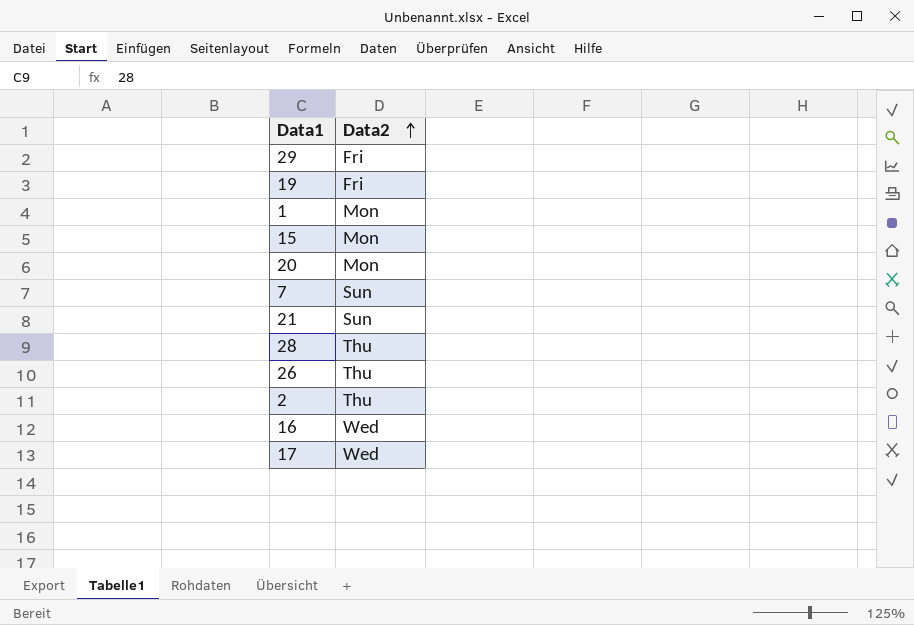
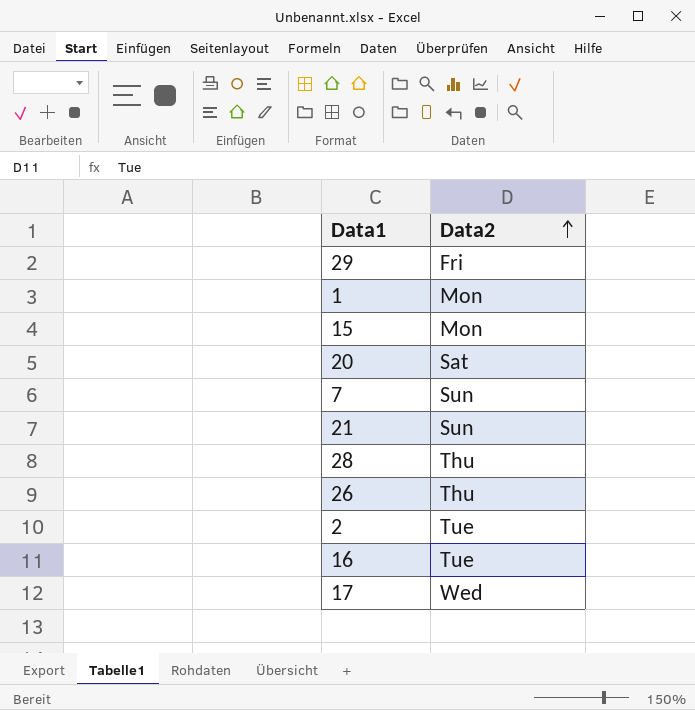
row 19: Fri -> none
20 | Data2: Mon -> Sat
2 | Data2: Thu -> Tue
16 | Data2: Wed -> Tue

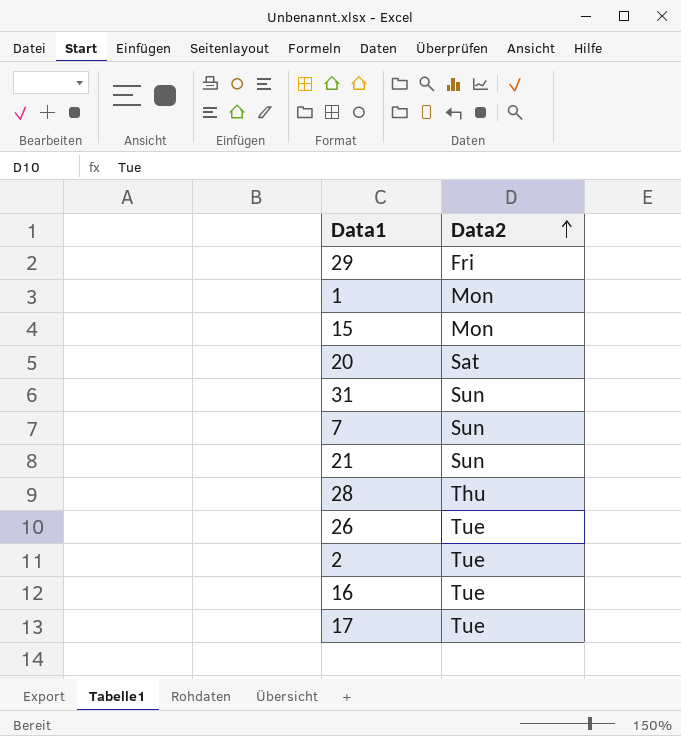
row 31: none -> Sun
26 | Data2: Thu -> Tue
17 | Data2: Wed -> Tue

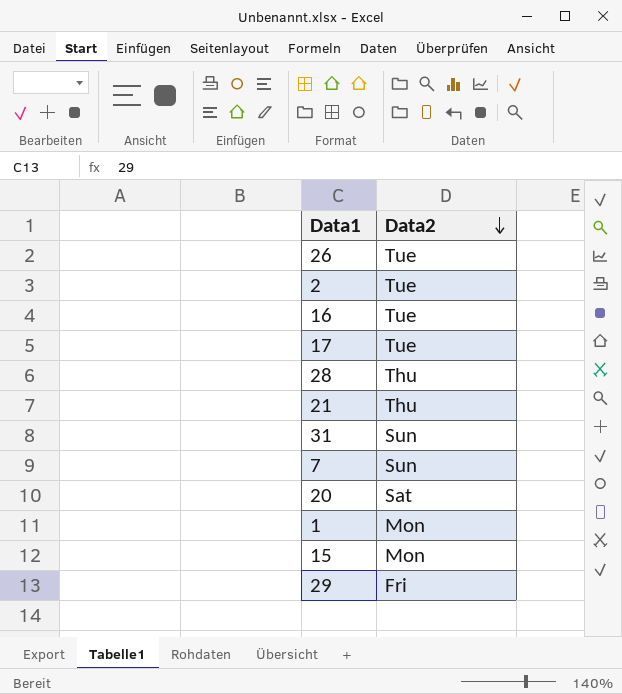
row order: Data2 ascending -> Data2 descending
21 | Data2: Sun -> Thu

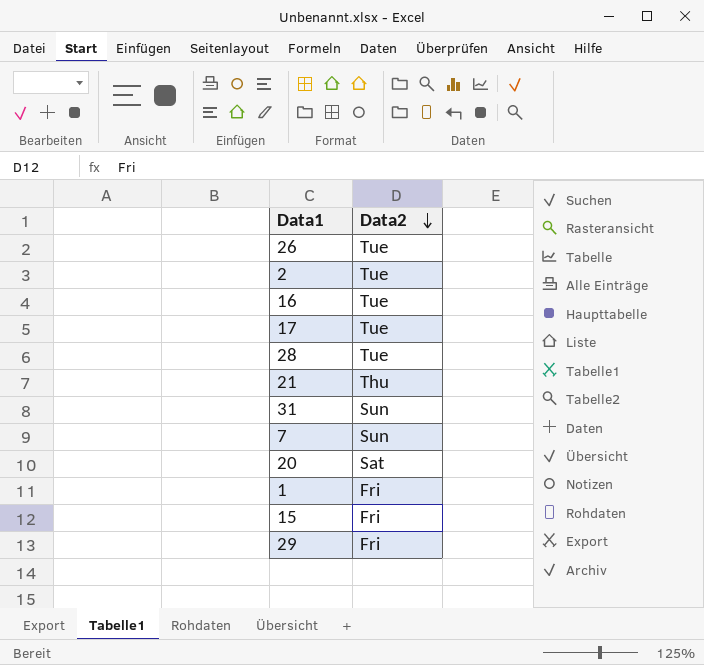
28 | Data2: Thu -> Tue
1 | Data2: Mon -> Fri
15 | Data2: Mon -> Fri

